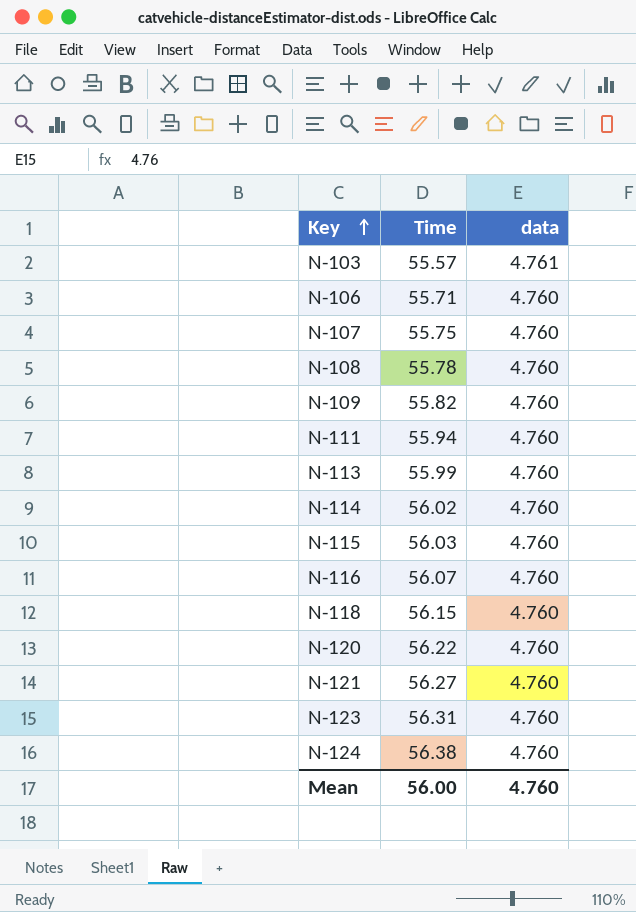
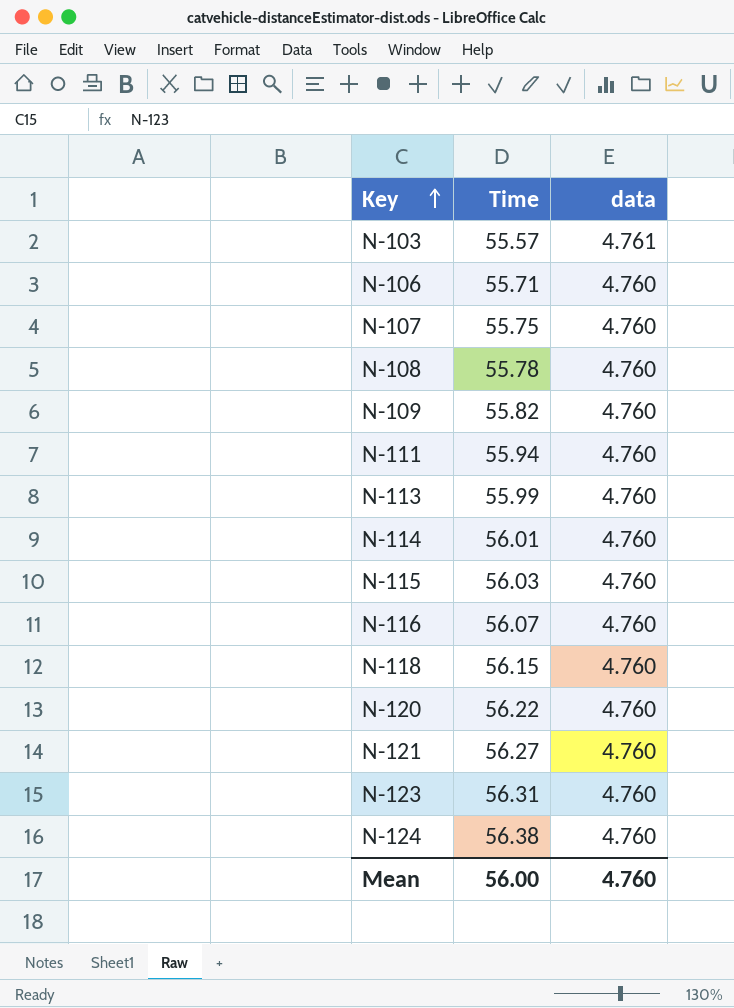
N-114 | Time: 56.02 -> 56.01

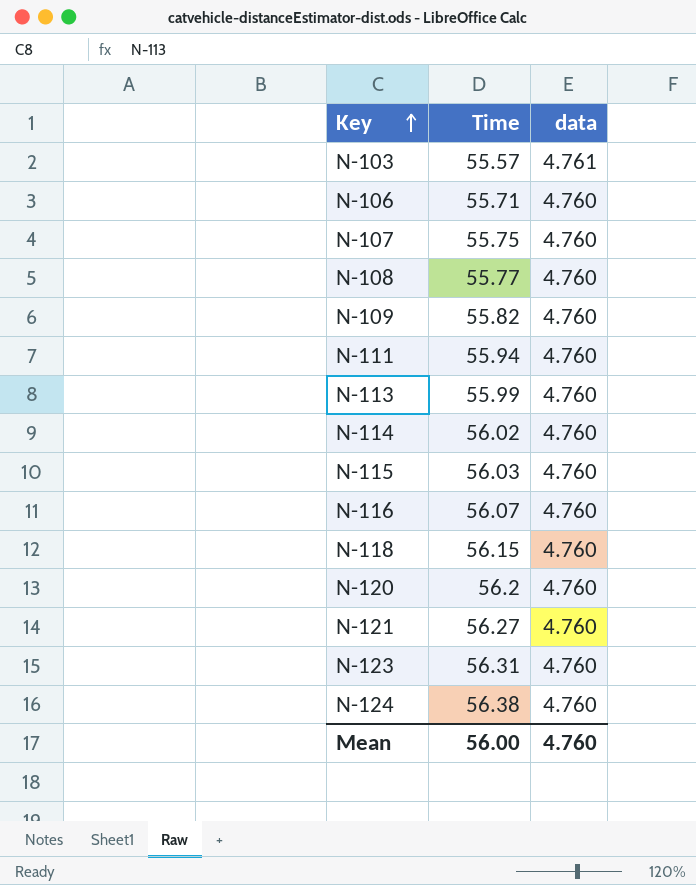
N-108 | Time: 55.78 -> 55.77
N-114 | Time: 56.01 -> 56.02
N-120 | Time: 56.22 -> 56.2

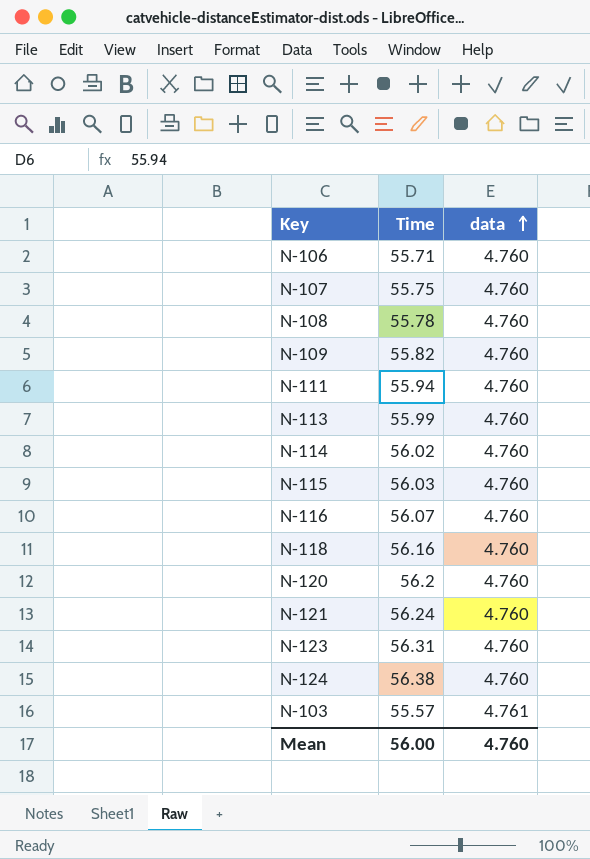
row order: Key ascending -> data ascending
N-108 | Time: 55.77 -> 55.78
N-118 | Time: 56.15 -> 56.16
N-121 | Time: 56.27 -> 56.24

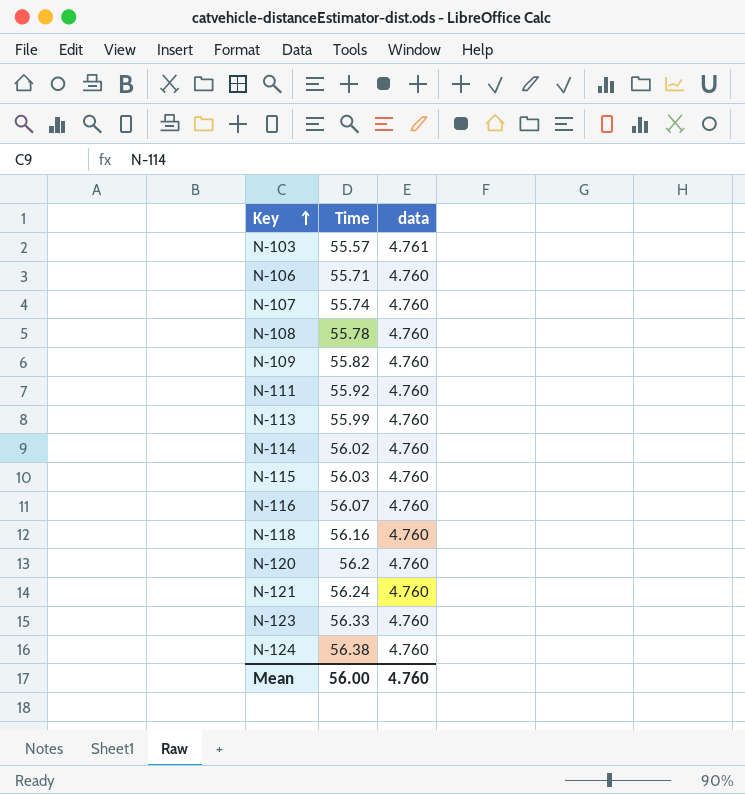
row order: data ascending -> Key ascending
N-107 | Time: 55.75 -> 55.74
N-111 | Time: 55.94 -> 55.92
N-123 | Time: 56.31 -> 56.33

